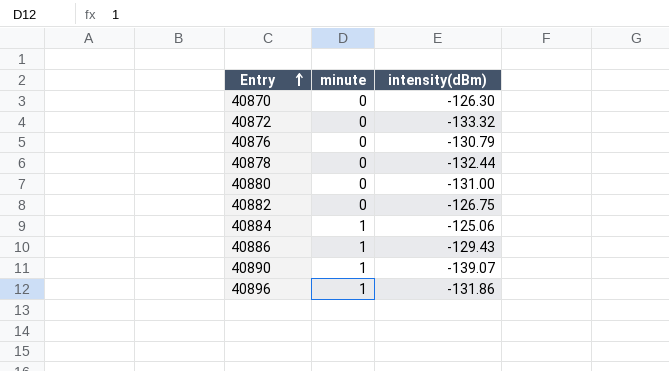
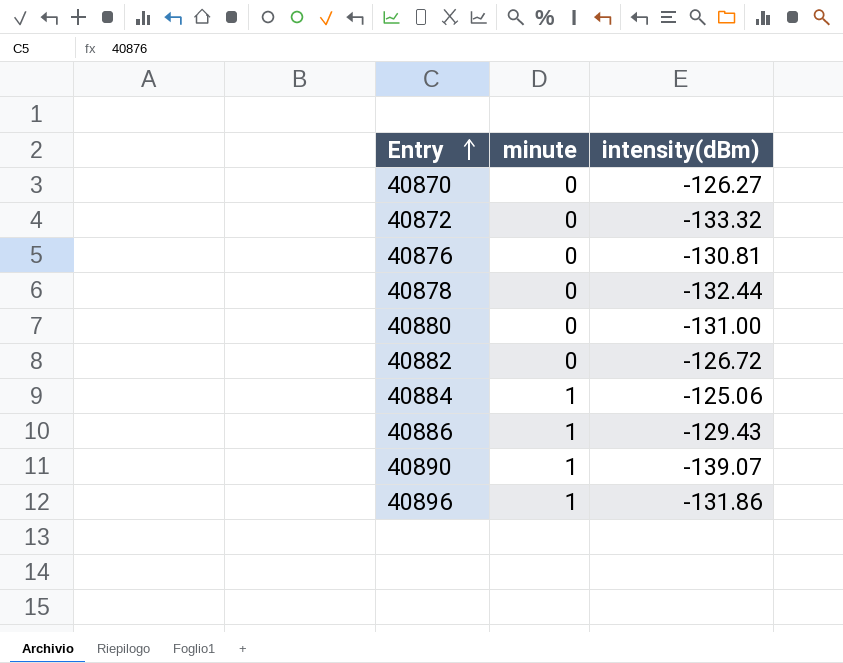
40870 | intensity(dBm): -126.30 -> -126.27
40876 | intensity(dBm): -130.79 -> -130.81
40882 | intensity(dBm): -126.75 -> -126.72

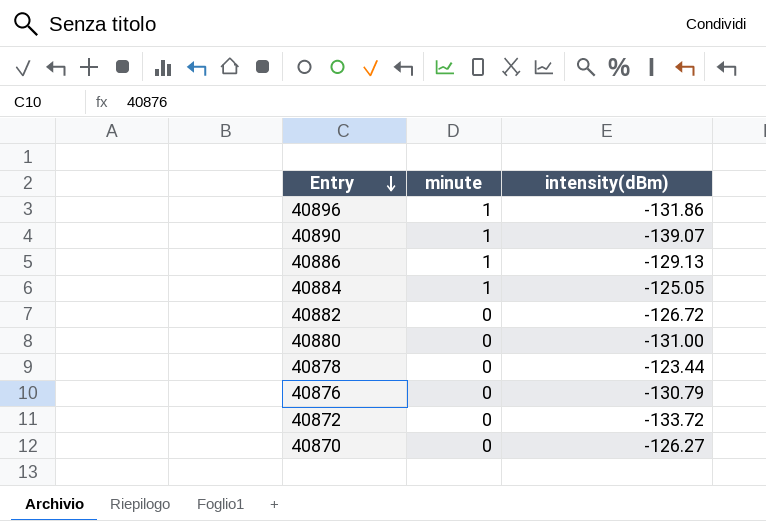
row order: Entry ascending -> Entry descending
40886 | intensity(dBm): -129.43 -> -129.13
40884 | intensity(dBm): -125.06 -> -125.05
40878 | intensity(dBm): -132.44 -> -123.44
40876 | intensity(dBm): -130.81 -> -130.79
40872 | intensity(dBm): -133.32 -> -133.72

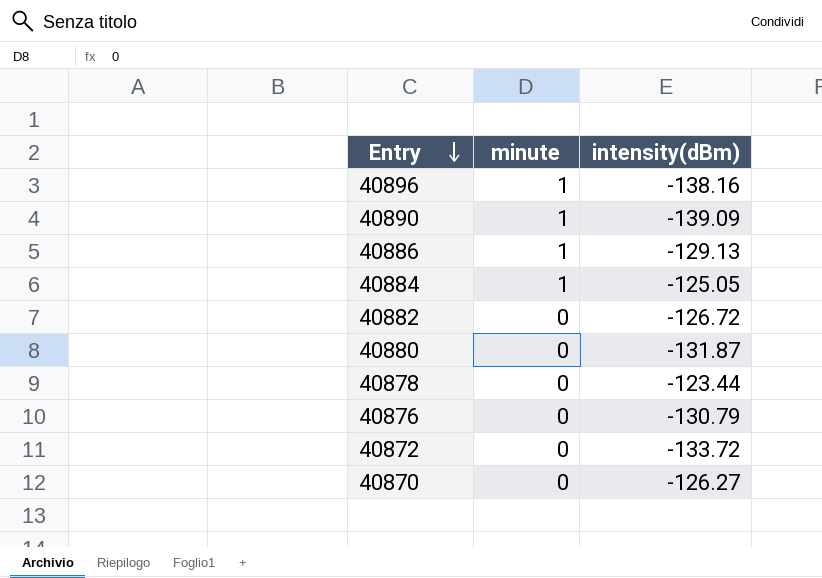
40896 | intensity(dBm): -131.86 -> -138.16
40890 | intensity(dBm): -139.07 -> -139.09
40880 | intensity(dBm): -131.00 -> -131.87

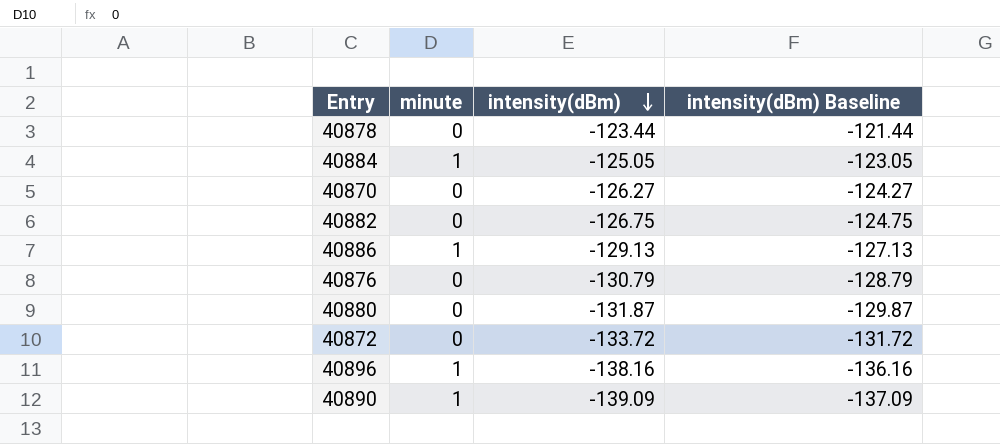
row order: Entry descending -> intensity(dBm) descending
column intensity(dBm) Baseline | formula: none -> [intensity(dBm)] + 2
40882 | intensity(dBm): -126.72 -> -126.75

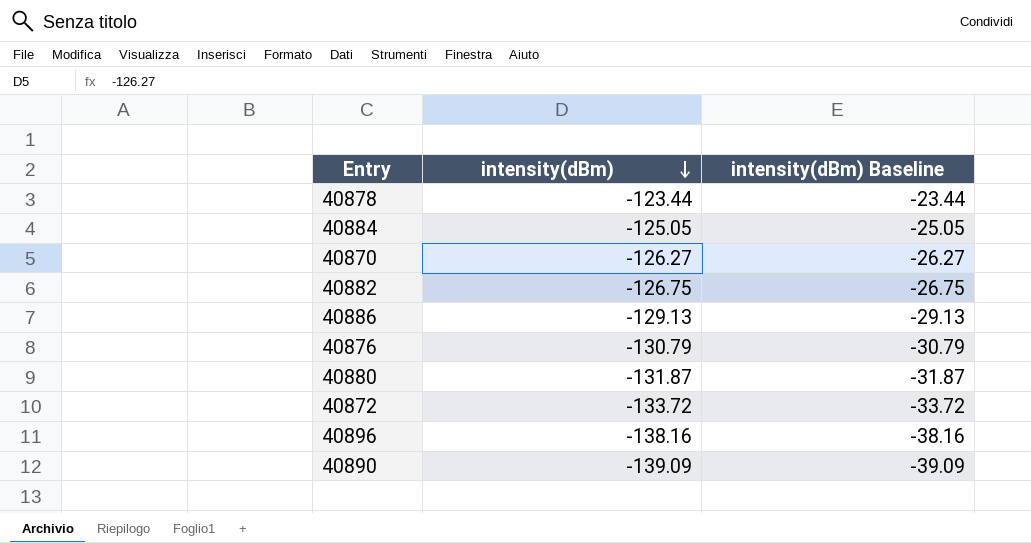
column minute | position: 2 -> none
column intensity(dBm) Baseline | formula: [intensity(dBm)] + 2 -> [intensity(dBm)] + 100

